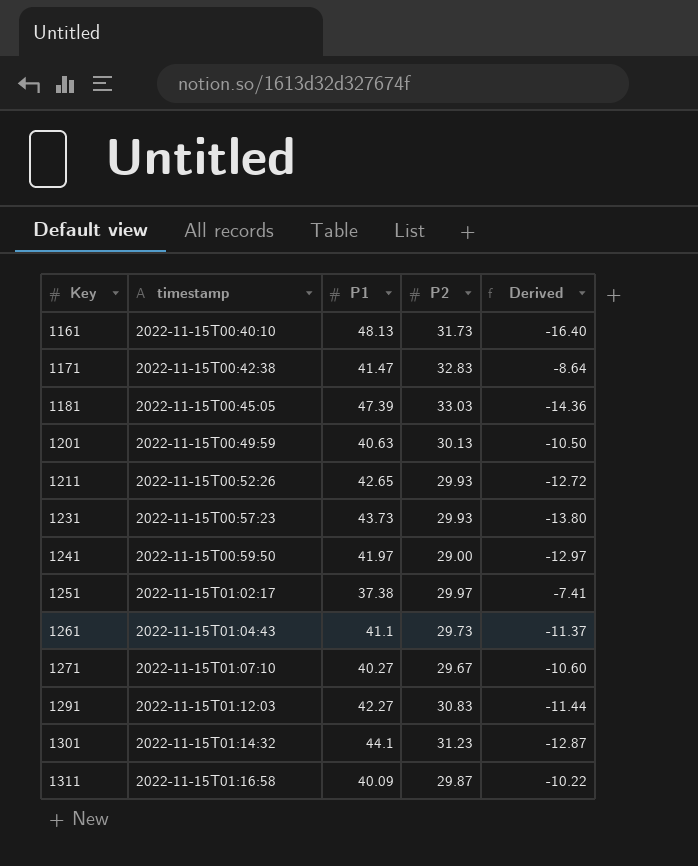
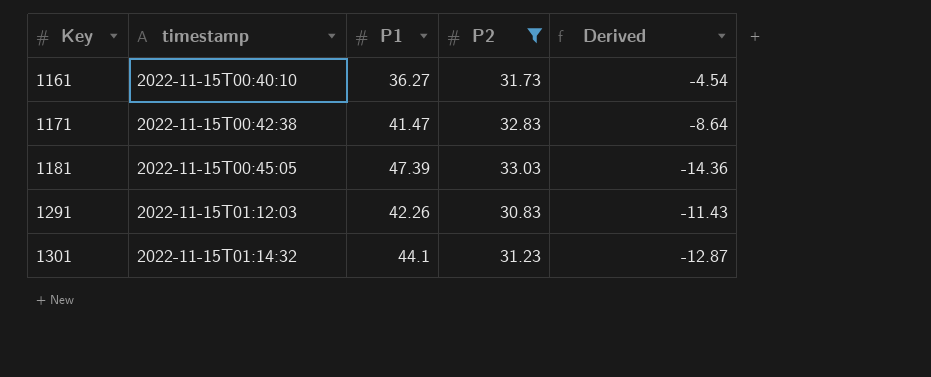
filter: none -> P2 >= 30.83
1161 | P1: 48.13 -> 36.27
1161 | Derived: -16.40 -> -4.54
1291 | P1: 42.27 -> 42.26
1291 | Derived: -11.44 -> -11.43

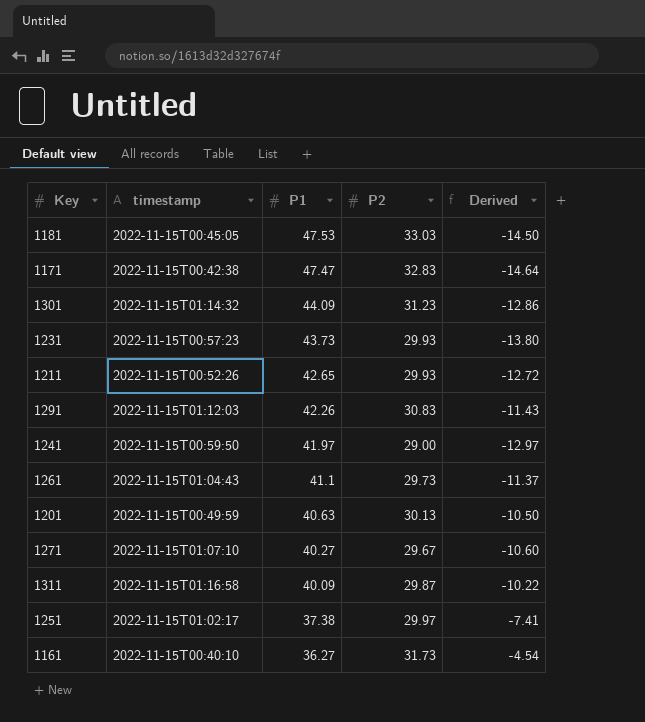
filter: P2 >= 30.83 -> none
row order: Key ascending -> P1 descending
1181 | P1: 47.39 -> 47.53
1181 | Derived: -14.36 -> -14.50
1171 | P1: 41.47 -> 47.47
1171 | Derived: -8.64 -> -14.64
1301 | P1: 44.1 -> 44.09
1301 | Derived: -12.87 -> -12.86

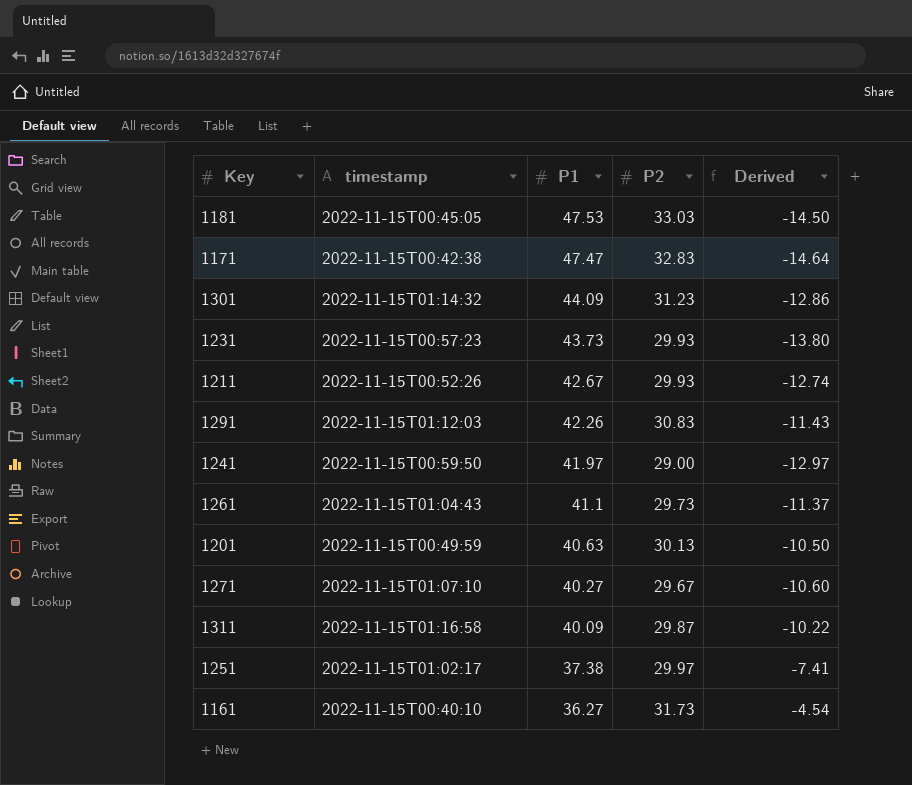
1211 | P1: 42.65 -> 42.67
1211 | Derived: -12.72 -> -12.74

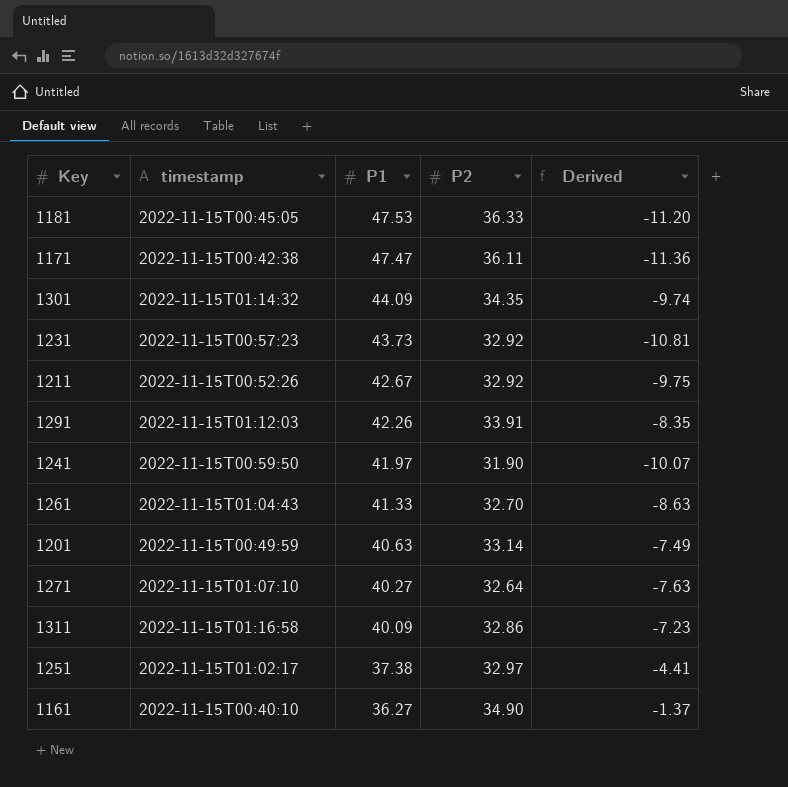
1181 | P2: 33.03 -> 36.33
1181 | Derived: -14.50 -> -11.20
1171 | P2: 32.83 -> 36.11
1171 | Derived: -14.64 -> -11.36
1301 | P2: 31.23 -> 34.35
1301 | Derived: -12.86 -> -9.74
1231 | P2: 29.93 -> 32.92
1231 | Derived: -13.80 -> -10.81
1211 | P2: 29.93 -> 32.92
1211 | Derived: -12.74 -> -9.75
1291 | P2: 30.83 -> 33.91
1291 | Derived: -11.43 -> -8.35
1241 | P2: 29.00 -> 31.90
1241 | Derived: -12.97 -> -10.07
1261 | P1: 41.1 -> 41.33
1261 | P2: 29.73 -> 32.70
1261 | Derived: -11.37 -> -8.63
1201 | P2: 30.13 -> 33.14
1201 | Derived: -10.50 -> -7.49
1271 | P2: 29.67 -> 32.64
1271 | Derived: -10.60 -> -7.63
1311 | P2: 29.87 -> 32.86
1311 | Derived: -10.22 -> -7.23
1251 | P2: 29.97 -> 32.97
1251 | Derived: -7.41 -> -4.41
1161 | P2: 31.73 -> 34.90
1161 | Derived: -4.54 -> -1.37

